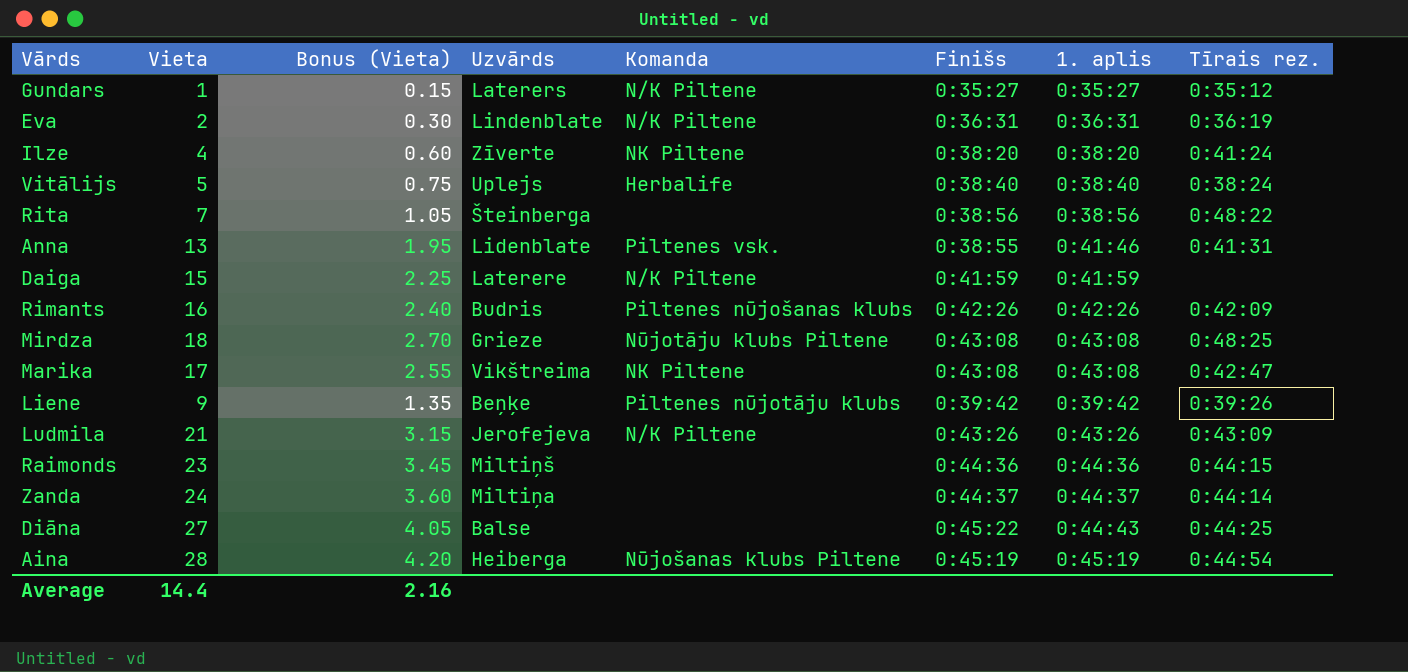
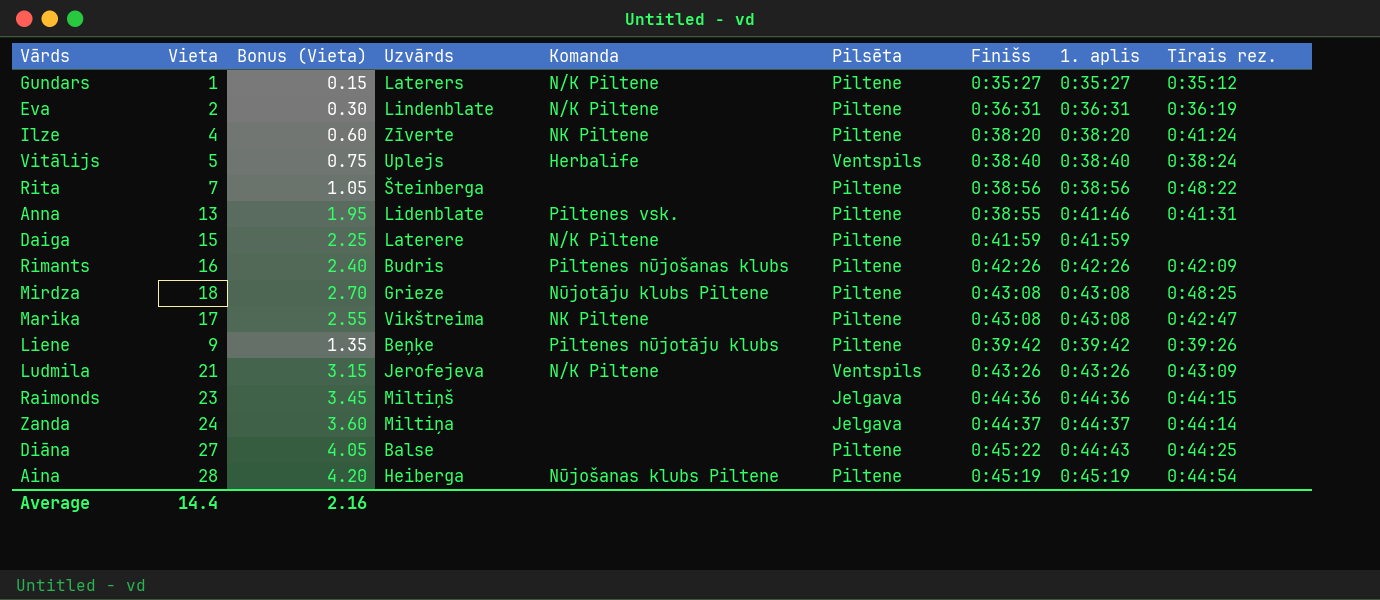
column Pilsēta | position: none -> 6

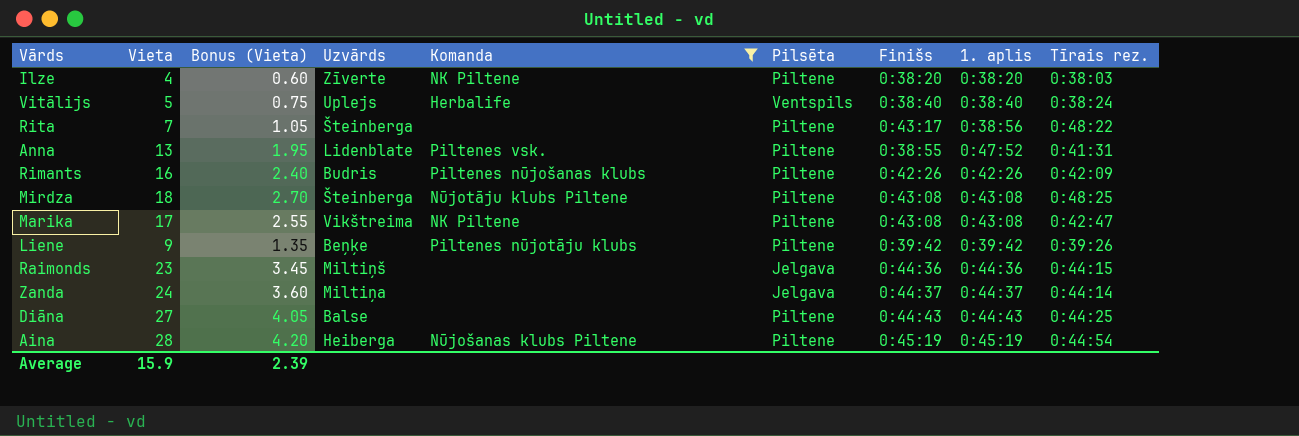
filter: none -> Komanda != N/K Piltene
Ilze | Tīrais rez.: 0:41:24 -> 0:38:03
Rita | Finišs: 0:38:56 -> 0:43:17
Anna | 1. aplis: 0:41:46 -> 0:47:52
Mirdza | Uzvārds: Grieze -> Šteinberga
Diāna | Finišs: 0:45:22 -> 0:44:43
Average | Vieta: 14.4 -> 15.9
Average | Bonus (Vieta): 2.16 -> 2.39

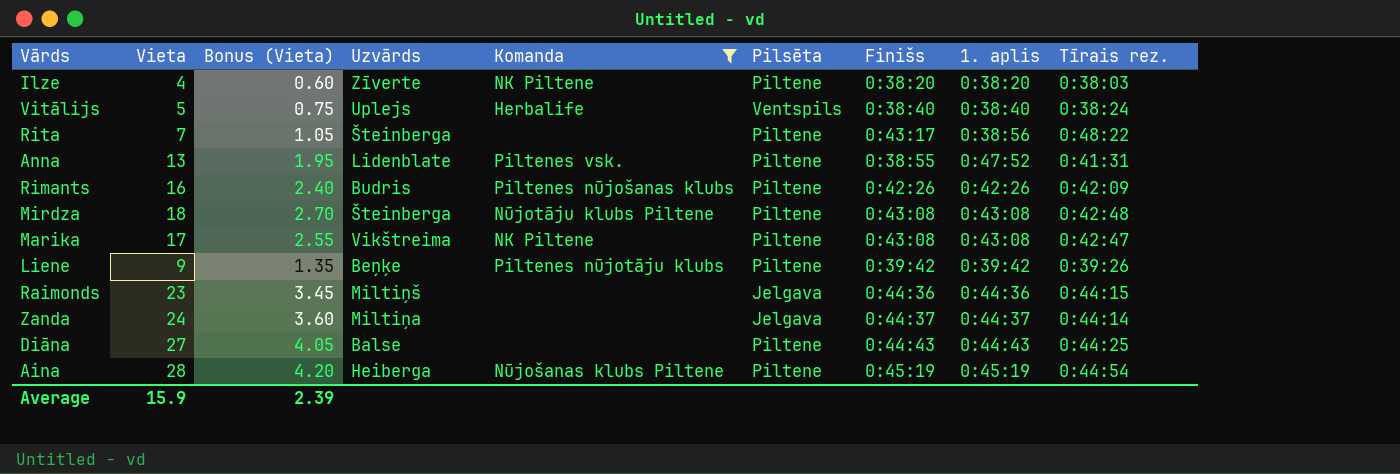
Mirdza | Tīrais rez.: 0:48:25 -> 0:42:48

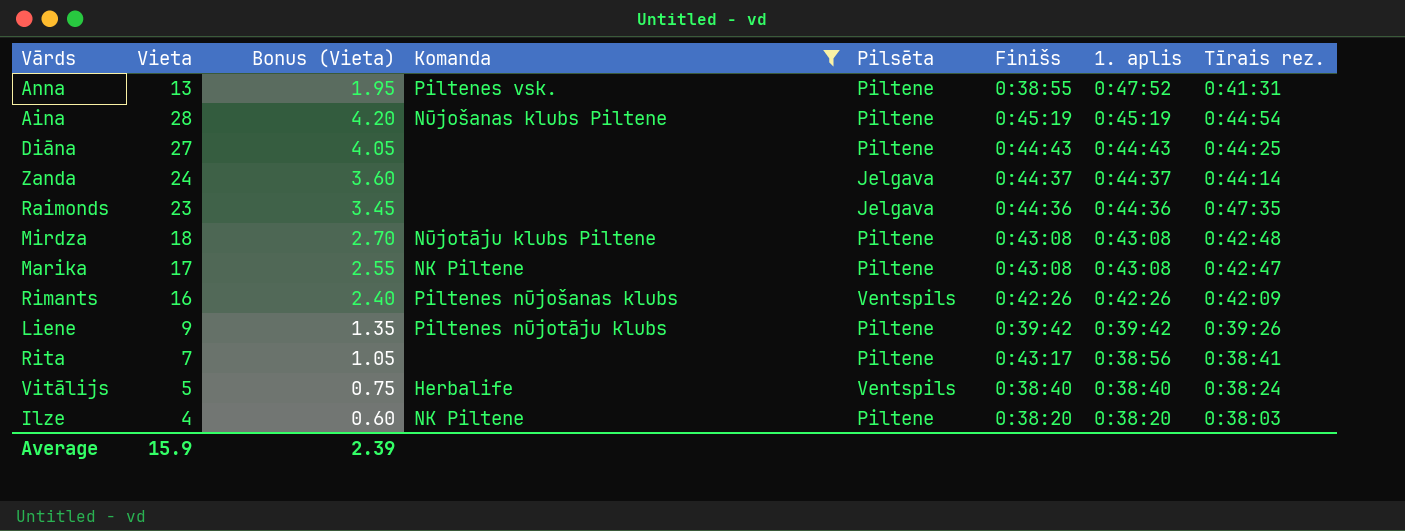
row order: none -> 1. aplis descending
column Uzvārds | position: 4 -> none
Raimonds | Tīrais rez.: 0:44:15 -> 0:47:35
Rimants | Pilsēta: Piltene -> Ventspils
Rita | Tīrais rez.: 0:48:22 -> 0:38:41

